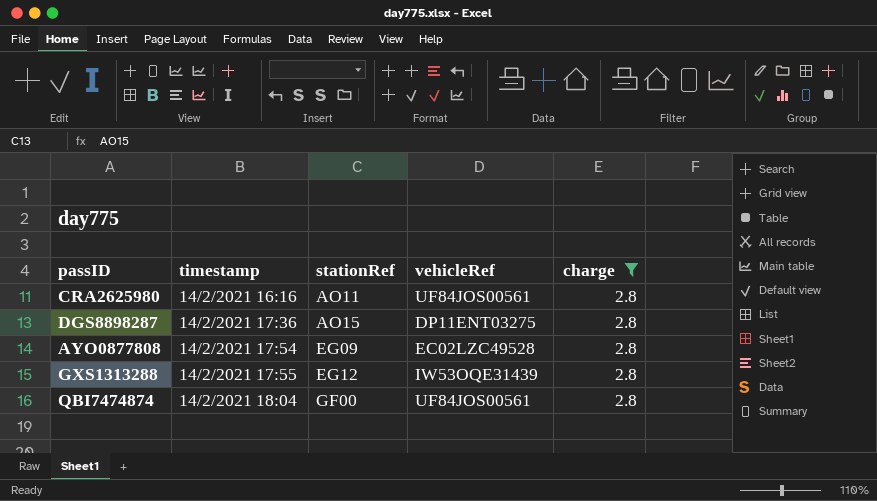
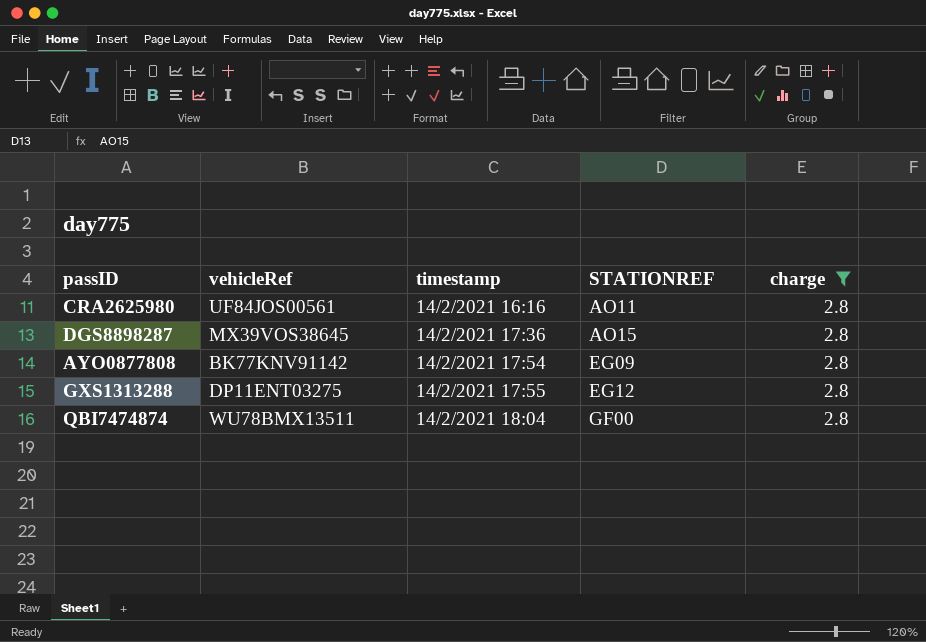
column vehicleRef | position: 4 -> 2
column name: stationRef -> STATIONREF
DGS8898287 | vehicleRef: DP11ENT03275 -> MX39VOS38645
AYO0877808 | vehicleRef: EC02LZC49528 -> BK77KNV91142
GXS1313288 | vehicleRef: IW53OQE31439 -> DP11ENT03275
QBI7474874 | vehicleRef: UF84JOS00561 -> WU78BMX13511

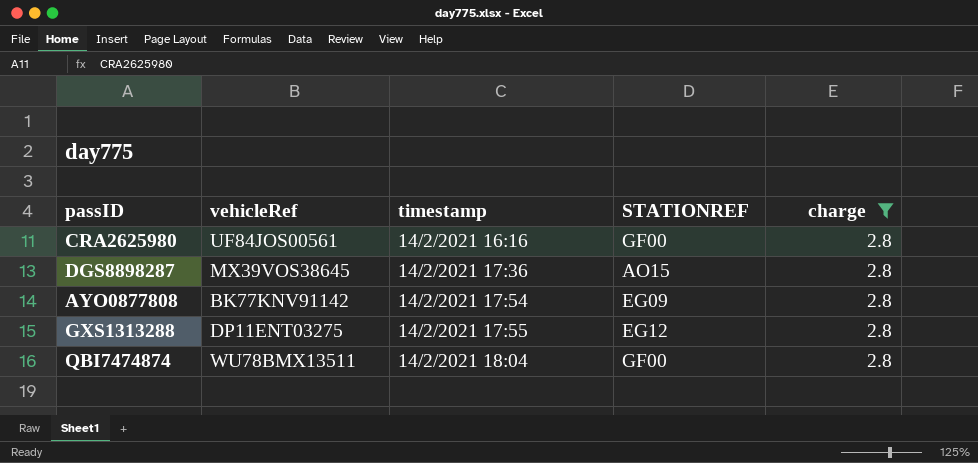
CRA2625980 | STATIONREF: AO11 -> GF00

